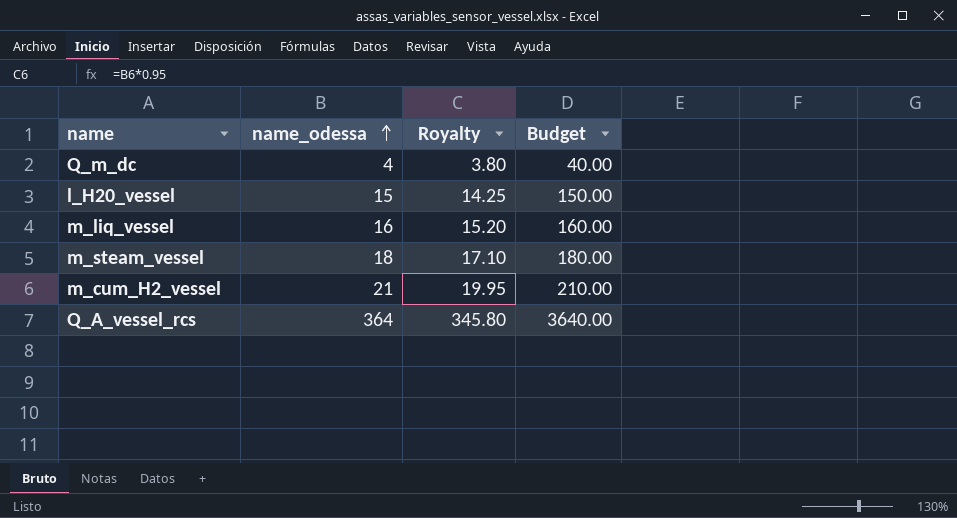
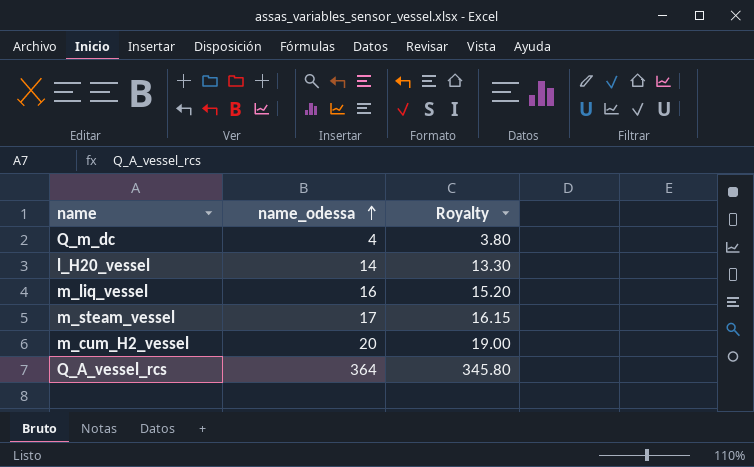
column Budget | formula: [name_odessa] * 10 -> none
l_H20_vessel | name_odessa: 15 -> 14
l_H20_vessel | Royalty: 14.25 -> 13.30
m_steam_vessel | name_odessa: 18 -> 17
m_steam_vessel | Royalty: 17.10 -> 16.15
m_cum_H2_vessel | name_odessa: 21 -> 20
m_cum_H2_vessel | Royalty: 19.95 -> 19.00

